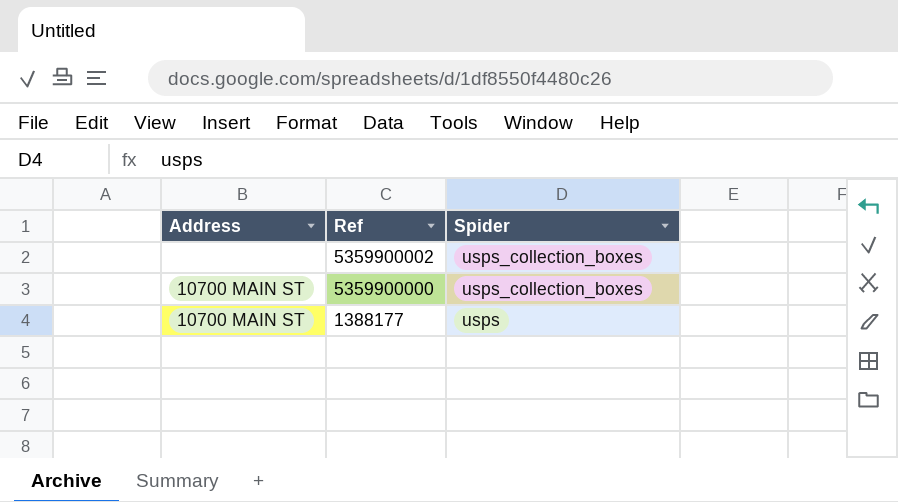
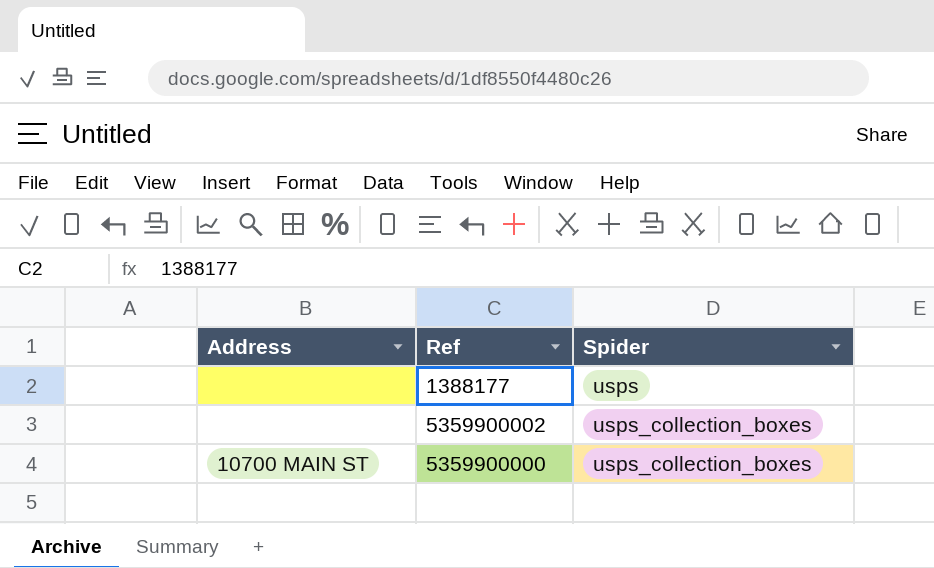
row order: Ref descending -> Spider ascending
1388177 | Address: 10700 MAIN ST -> none

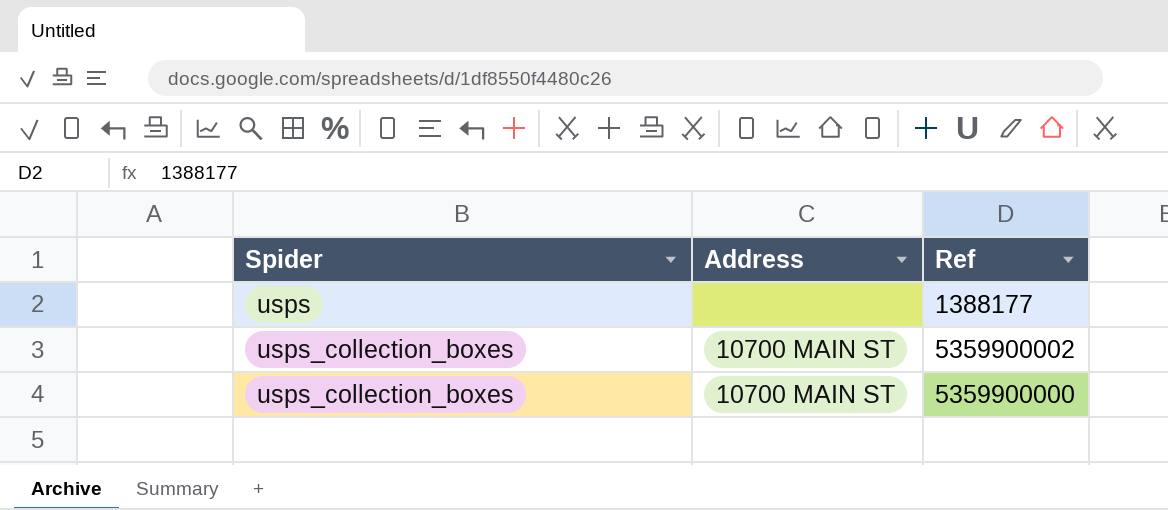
column Spider | position: 3 -> 1
5359900002 | Address: none -> 10700 MAIN ST

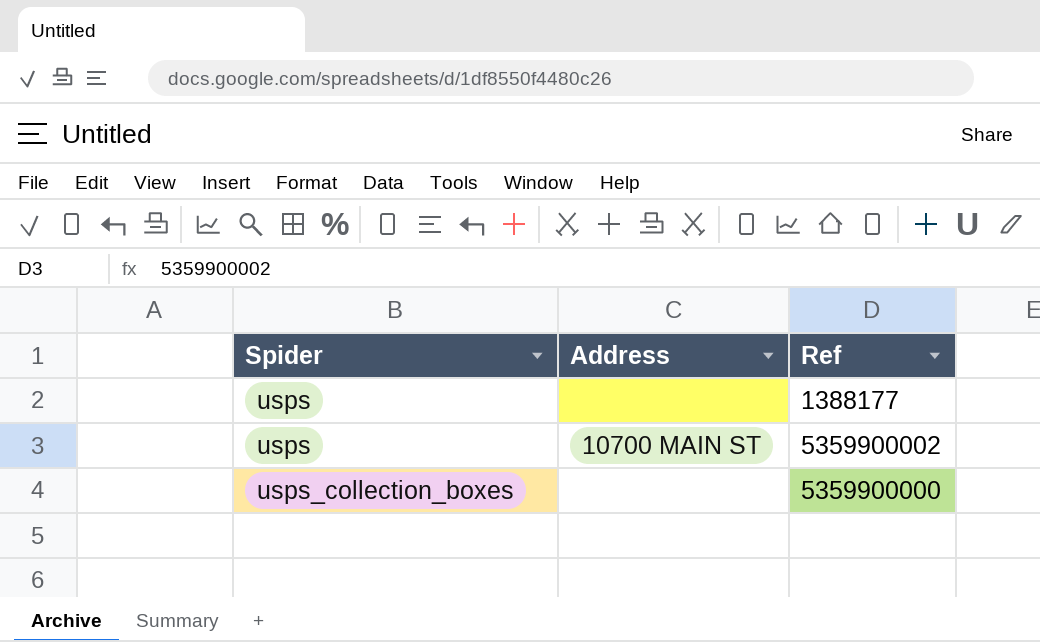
5359900002 | Spider: usps_collection_boxes -> usps
5359900000 | Address: 10700 MAIN ST -> none

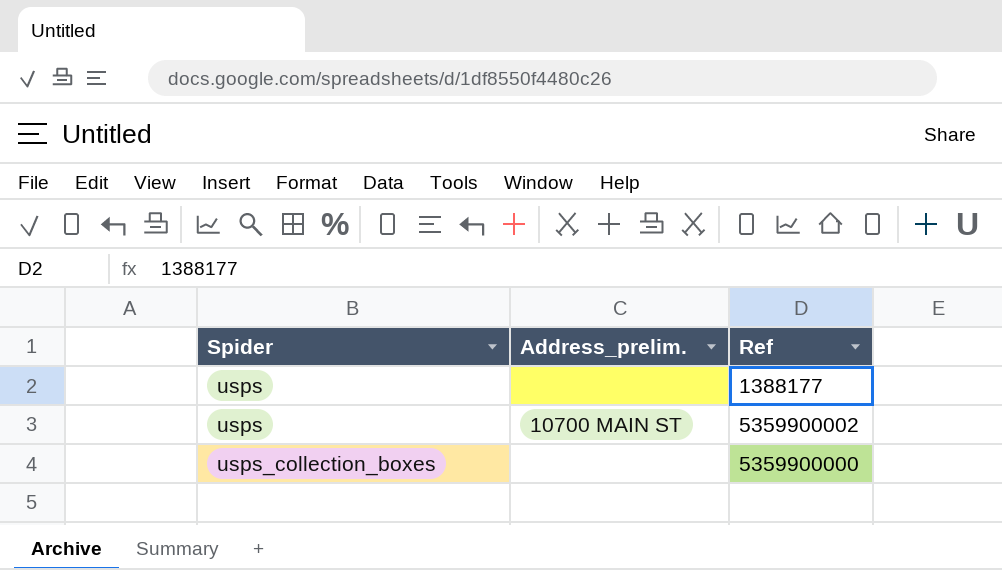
column name: Address -> Address_prelim.

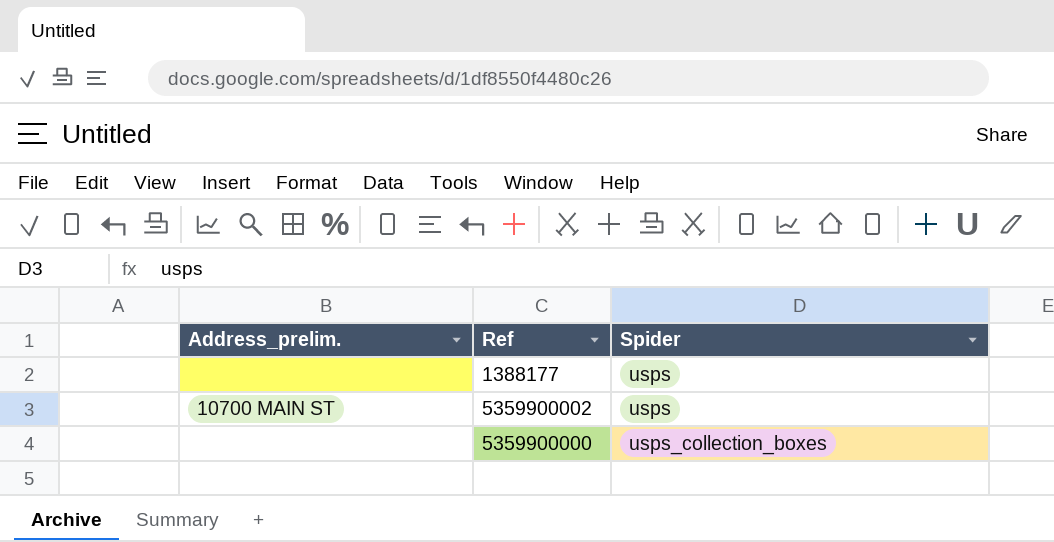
column Spider | position: 1 -> 3

